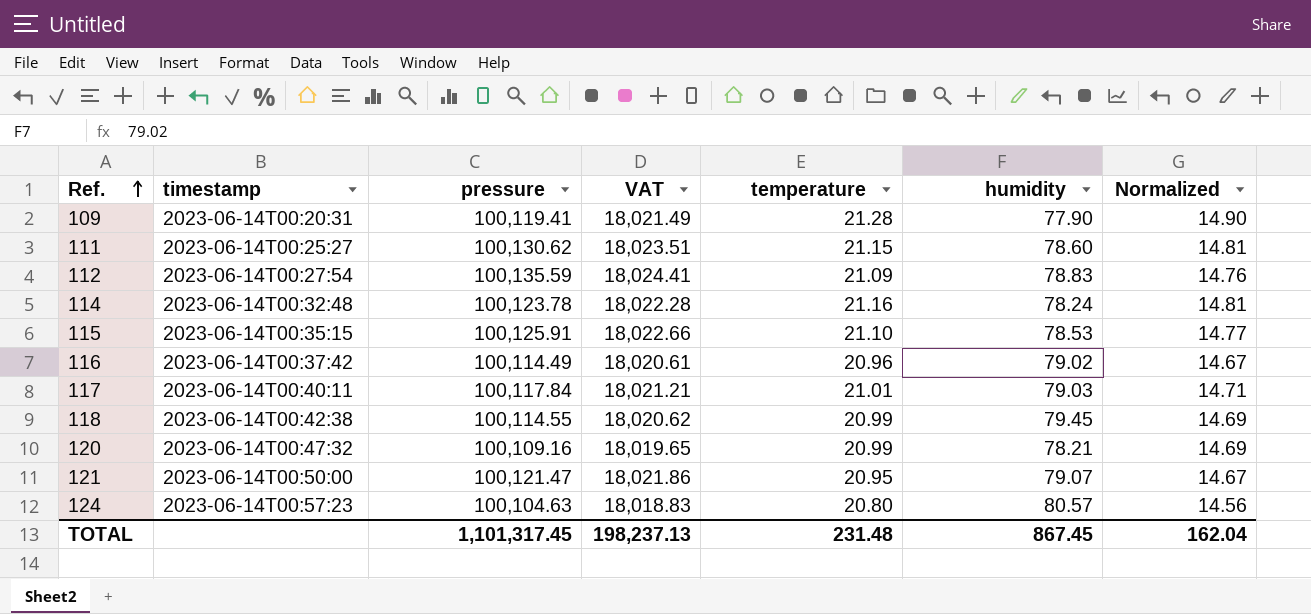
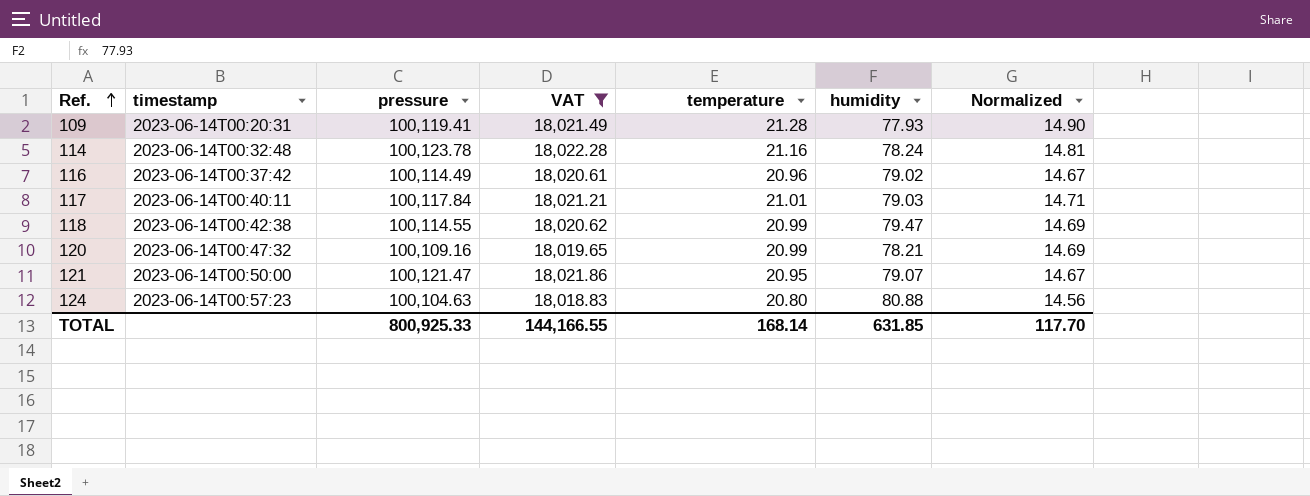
filter: none -> VAT <= 18,022.28
109 | humidity: 77.90 -> 77.93
118 | humidity: 79.45 -> 79.47
124 | humidity: 80.57 -> 80.88
TOTAL | pressure: 1,101,317.45 -> 800,925.33
TOTAL | VAT: 198,237.13 -> 144,166.55
TOTAL | temperature: 231.48 -> 168.14
TOTAL | humidity: 867.45 -> 631.85
TOTAL | Normalized: 162.04 -> 117.70

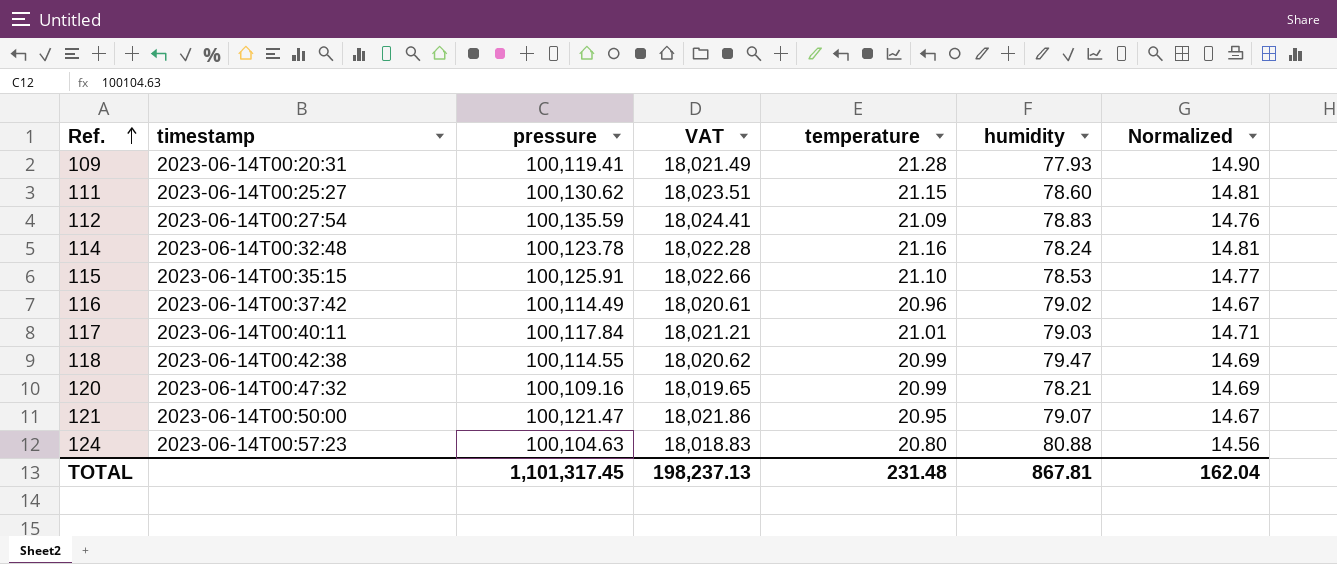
filter: VAT <= 18,022.28 -> none
TOTAL | pressure: 800,925.33 -> 1,101,317.45
TOTAL | VAT: 144,166.55 -> 198,237.13
TOTAL | temperature: 168.14 -> 231.48
TOTAL | humidity: 631.85 -> 867.81
TOTAL | Normalized: 117.70 -> 162.04

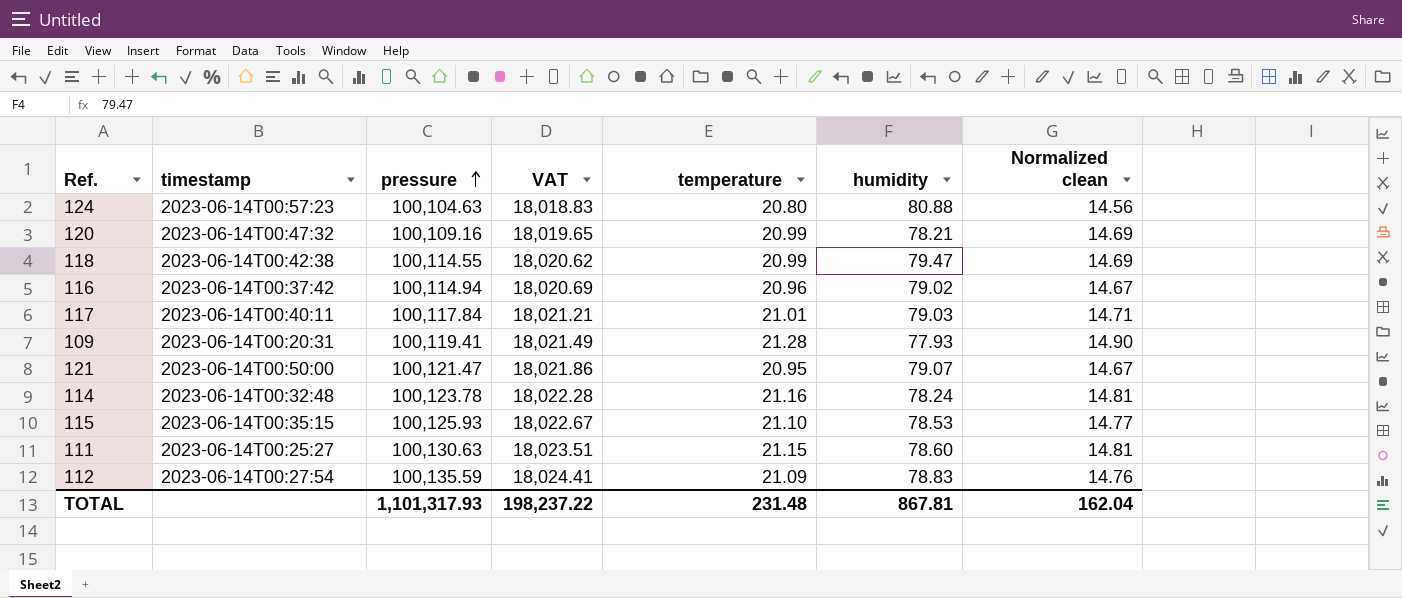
row order: Ref. ascending -> pressure ascending
column name: Normalized -> Normalized clean
116 | pressure: 100,114.49 -> 100,114.94
116 | VAT: 18,020.61 -> 18,020.69
115 | pressure: 100,125.91 -> 100,125.93
115 | VAT: 18,022.66 -> 18,022.67
111 | pressure: 100,130.62 -> 100,130.63
TOTAL | pressure: 1,101,317.45 -> 1,101,317.93
TOTAL | VAT: 198,237.13 -> 198,237.22

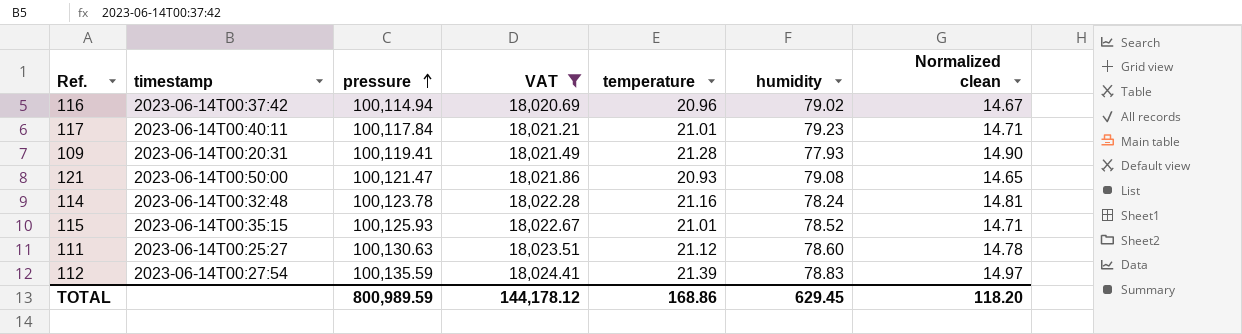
filter: none -> VAT >= 18,020.69
117 | humidity: 79.03 -> 79.23
121 | temperature: 20.95 -> 20.93
121 | humidity: 79.07 -> 79.08
121 | Normalized clean: 14.67 -> 14.65
115 | temperature: 21.10 -> 21.01
115 | humidity: 78.53 -> 78.52
115 | Normalized clean: 14.77 -> 14.71
111 | temperature: 21.15 -> 21.12
111 | Normalized clean: 14.81 -> 14.78
112 | temperature: 21.09 -> 21.39
112 | Normalized clean: 14.76 -> 14.97
TOTAL | pressure: 1,101,317.93 -> 800,989.59
TOTAL | VAT: 198,237.22 -> 144,178.12
TOTAL | temperature: 231.48 -> 168.86
TOTAL | humidity: 867.81 -> 629.45
TOTAL | Normalized clean: 162.04 -> 118.20

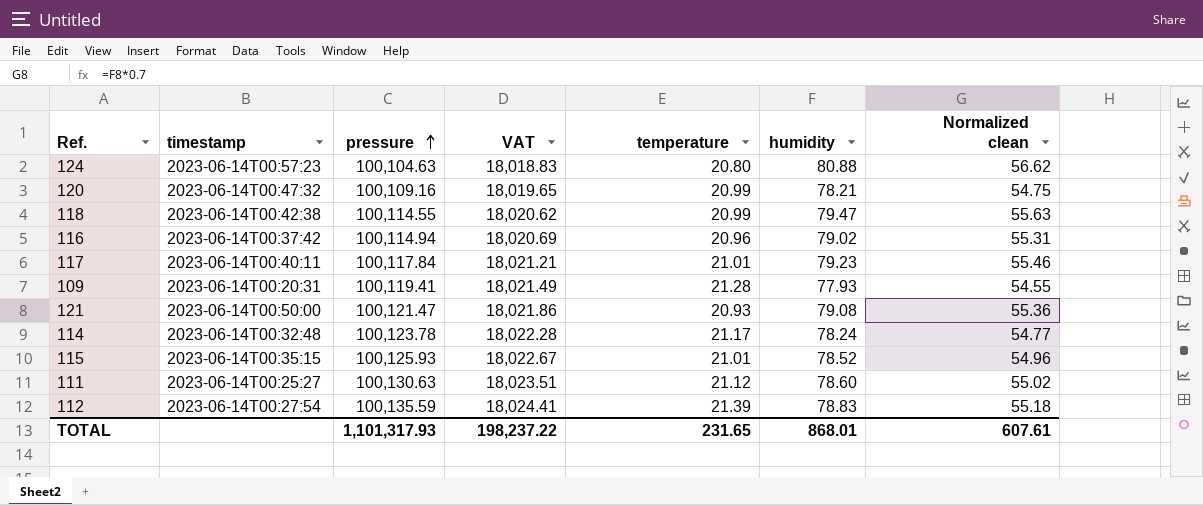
filter: VAT >= 18,020.69 -> none
column Normalized clean | formula: [temperature] * 0.7 -> [humidity] * 0.7
114 | temperature: 21.16 -> 21.17
TOTAL | pressure: 800,989.59 -> 1,101,317.93
TOTAL | VAT: 144,178.12 -> 198,237.22
TOTAL | temperature: 168.86 -> 231.65
TOTAL | humidity: 629.45 -> 868.01
TOTAL | Normalized clean: 118.20 -> 607.61

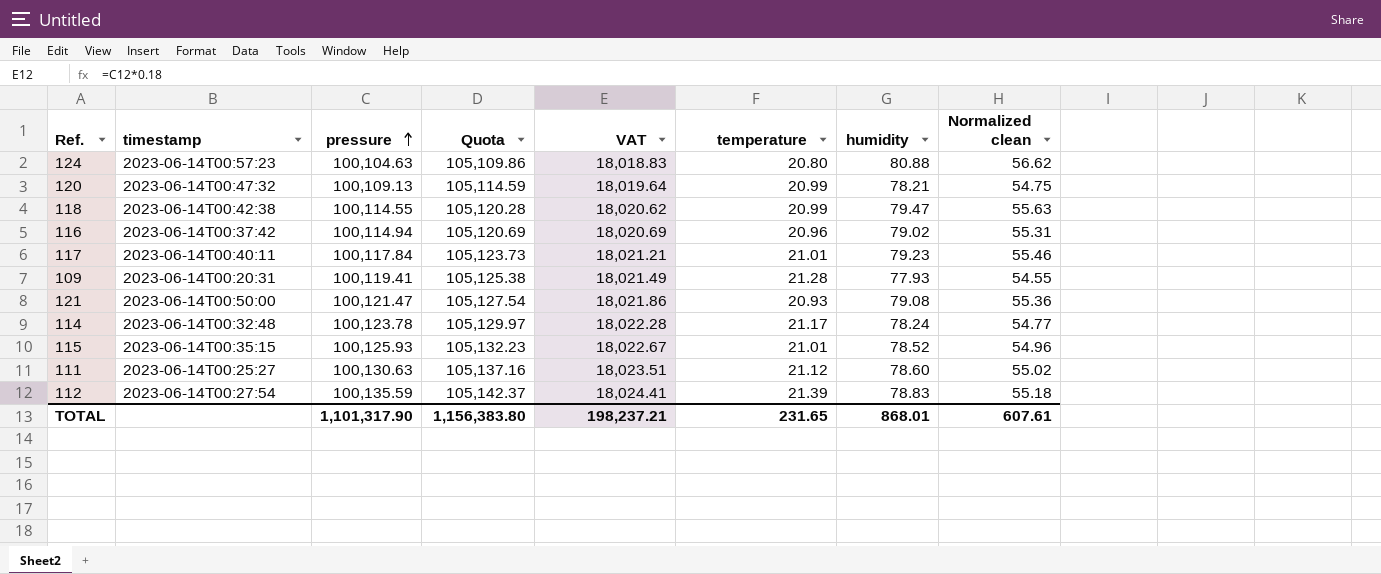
column Quota | formula: none -> [pressure] * 1.05
120 | pressure: 100,109.16 -> 100,109.13
120 | VAT: 18,019.65 -> 18,019.64
TOTAL | pressure: 1,101,317.93 -> 1,101,317.90
TOTAL | VAT: 198,237.22 -> 198,237.21

